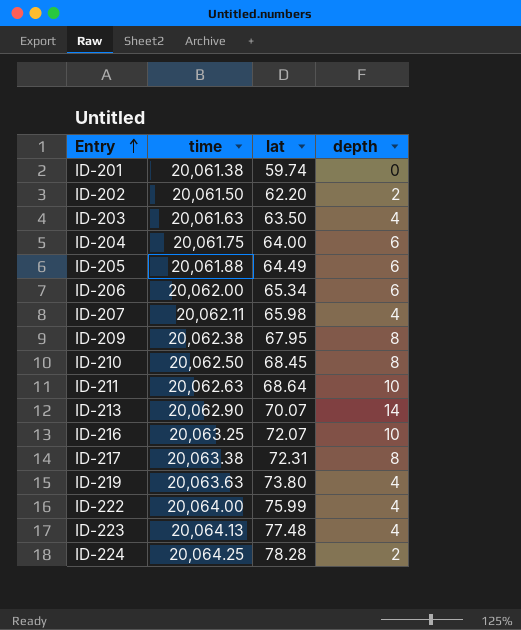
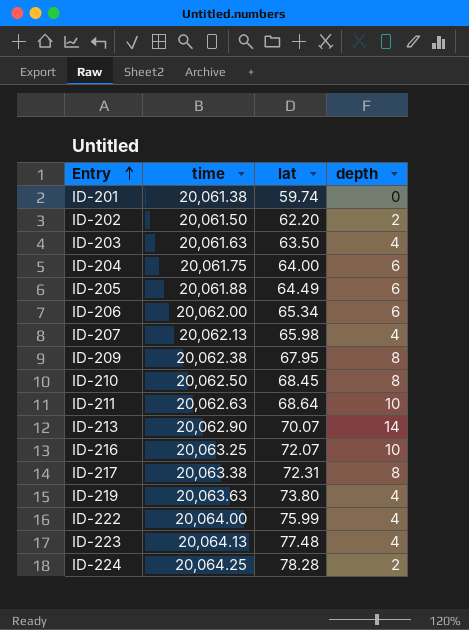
ID-207 | time: 20,062.11 -> 20,062.13

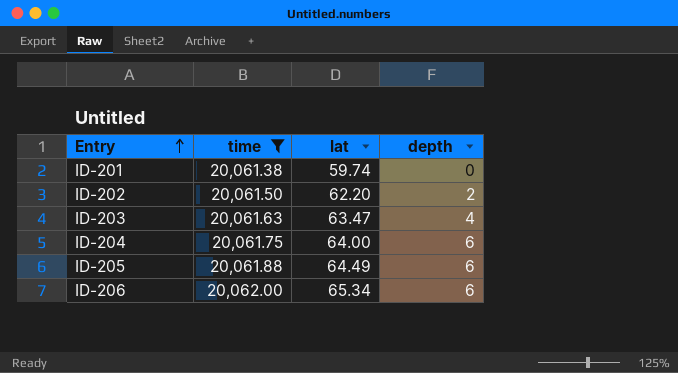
filter: none -> time <= 20,062.00
ID-203 | lat: 63.50 -> 63.47

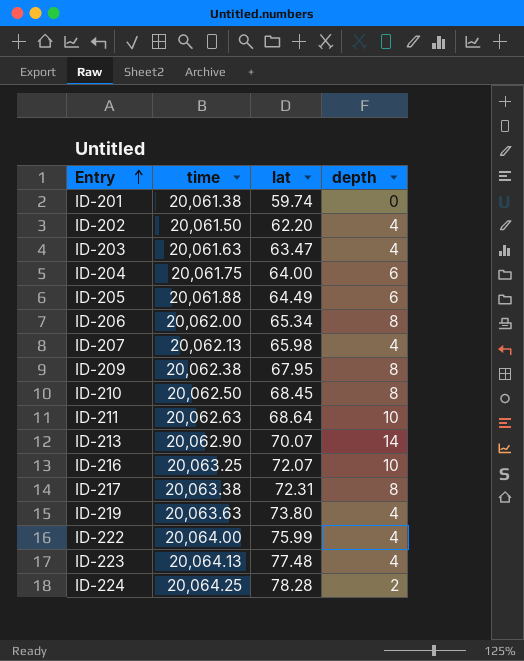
filter: time <= 20,062.00 -> none
ID-202 | depth: 2 -> 4
ID-206 | depth: 6 -> 8

